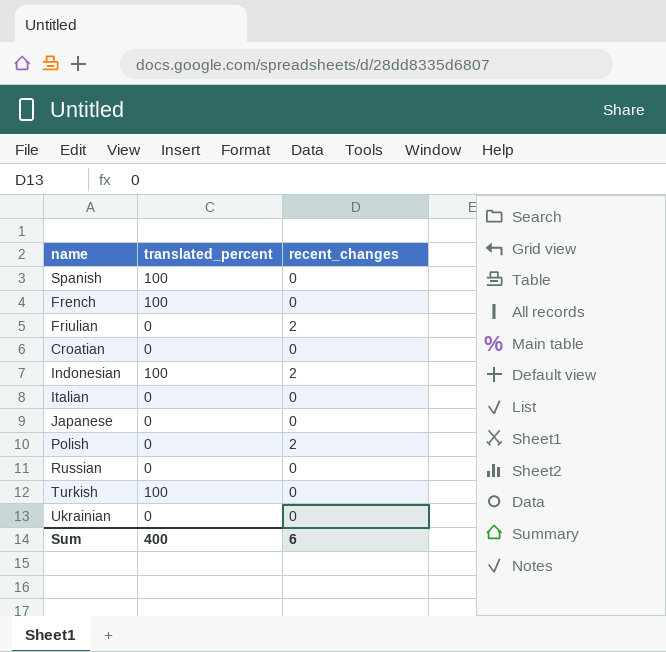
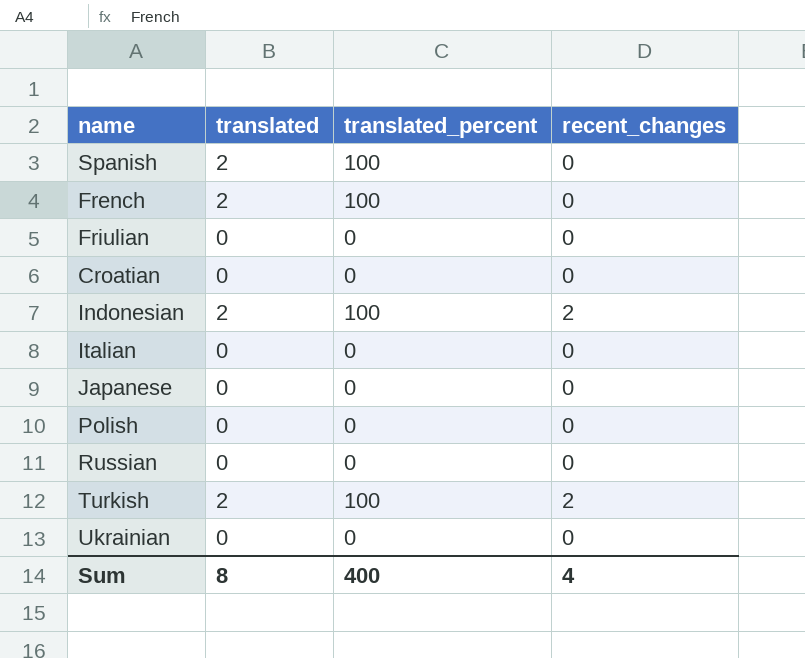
column translated | position: none -> 2
Friulian | recent_changes: 2 -> 0
Polish | recent_changes: 2 -> 0
Turkish | recent_changes: 0 -> 2
Sum | recent_changes: 6 -> 4

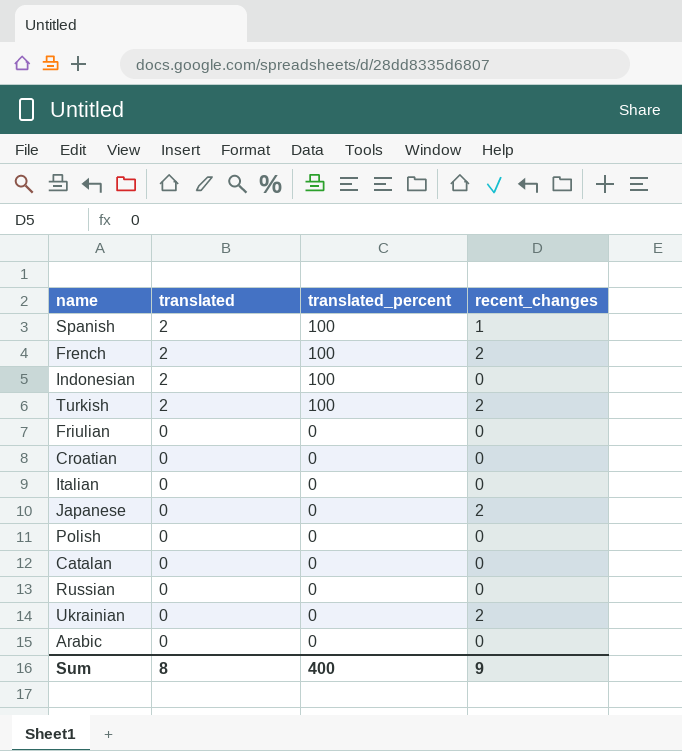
row order: none -> translated descending
Spanish | recent_changes: 0 -> 1
French | recent_changes: 0 -> 2
Indonesian | recent_changes: 2 -> 0
Japanese | recent_changes: 0 -> 2
row Catalan: none -> 0 | 0 | 0
Ukrainian | recent_changes: 0 -> 2
row Arabic: none -> 0 | 0 | 0
Sum | recent_changes: 4 -> 9

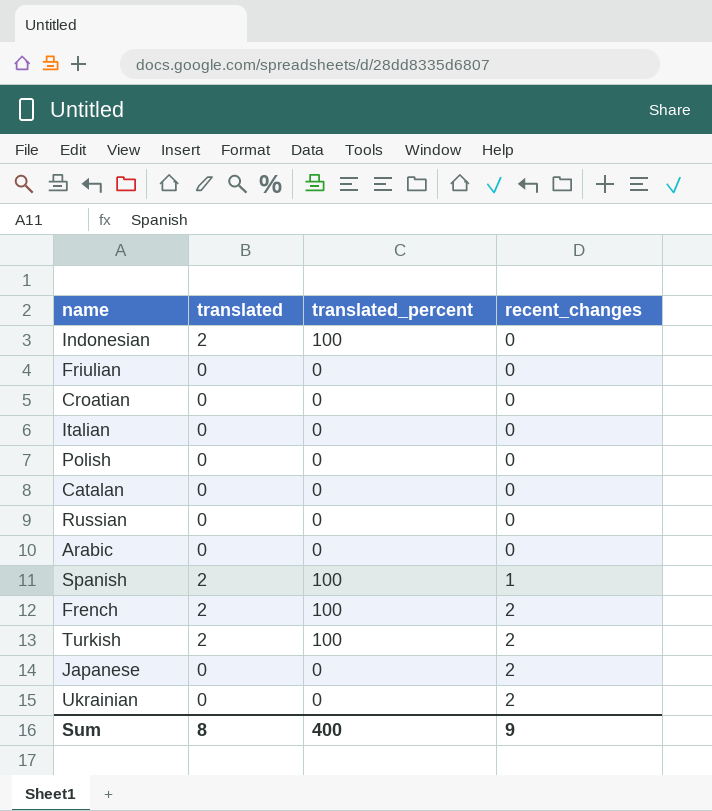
row order: translated descending -> recent_changes ascending

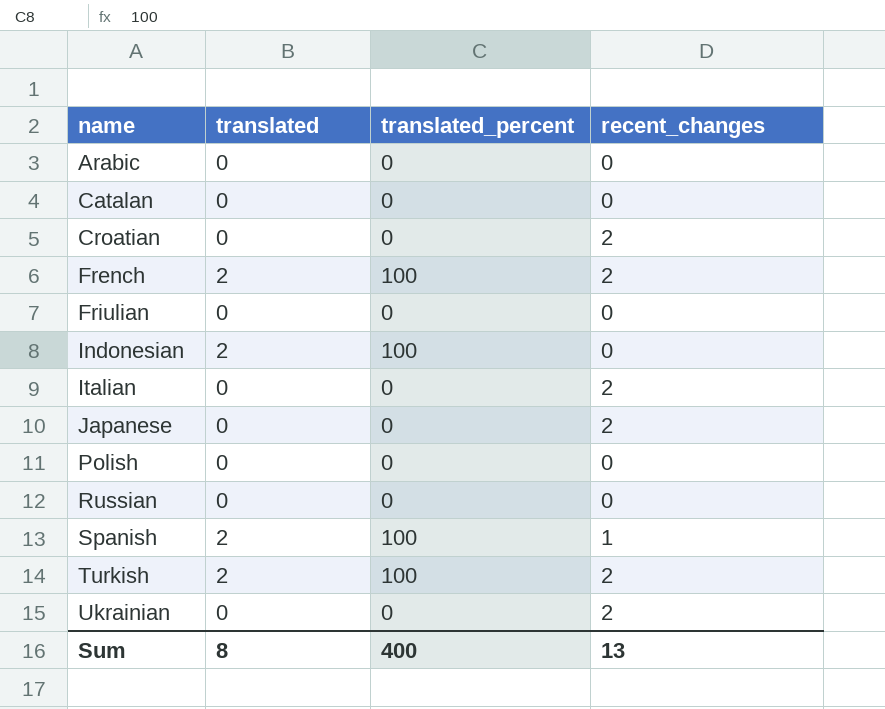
row order: recent_changes ascending -> name ascending
Croatian | recent_changes: 0 -> 2
Italian | recent_changes: 0 -> 2
Sum | recent_changes: 9 -> 13

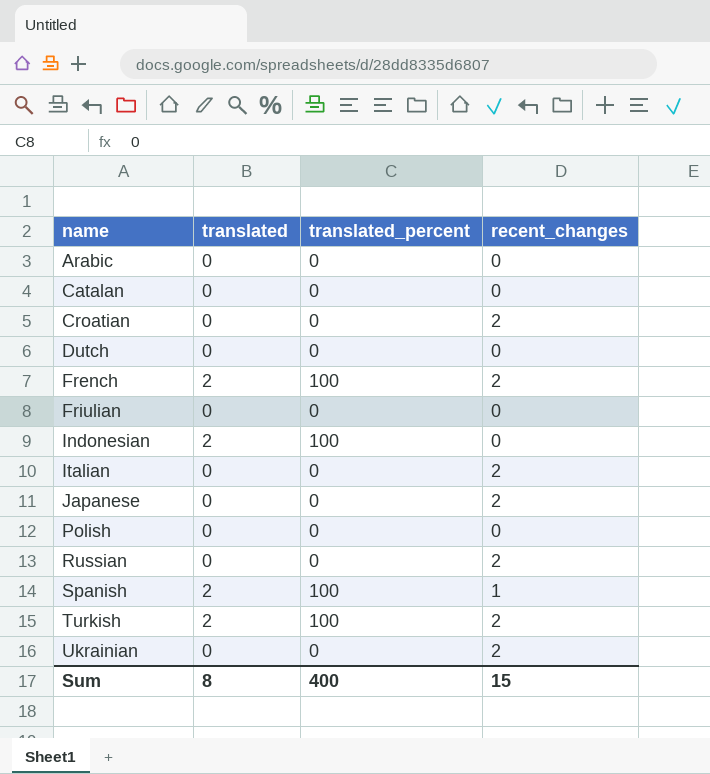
row Dutch: none -> 0 | 0 | 0
Russian | recent_changes: 0 -> 2
Sum | recent_changes: 13 -> 15

